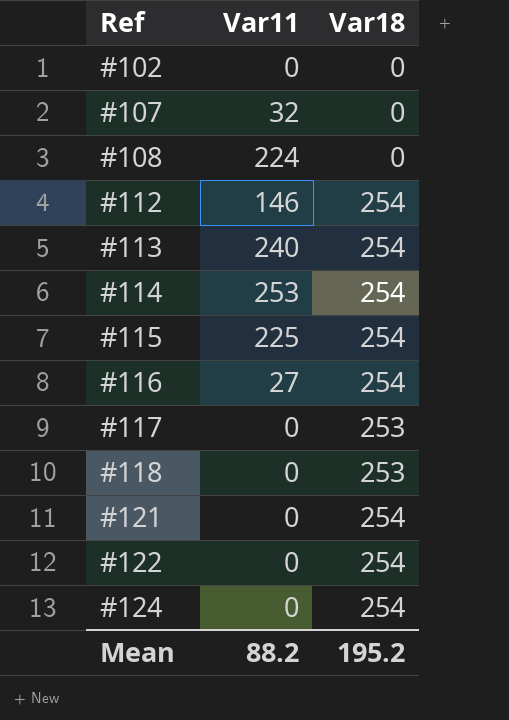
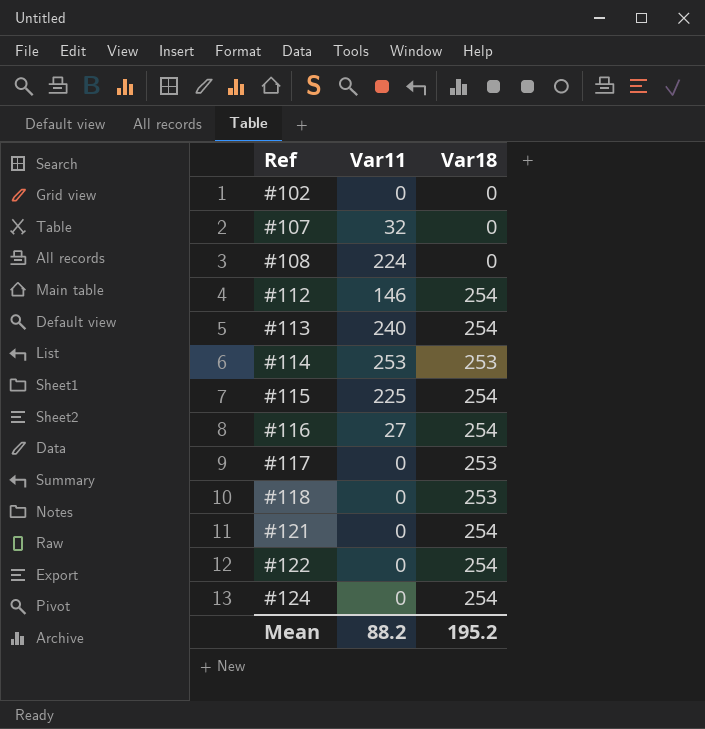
#114 | Var18: 254 -> 253

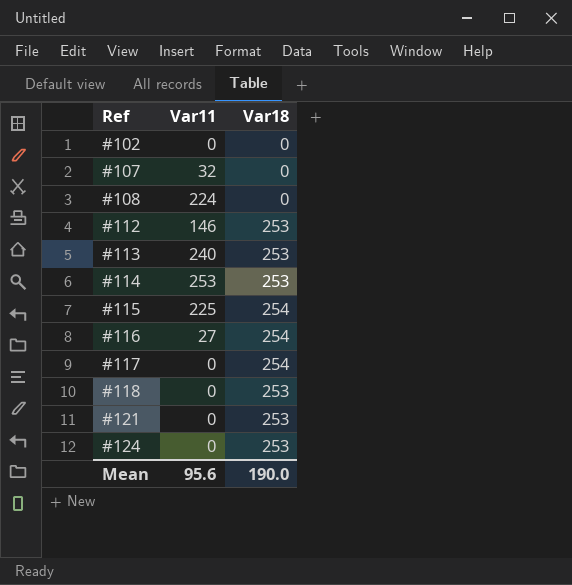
row #122: 0 | 254 -> none
#112 | Var18: 254 -> 253
#113 | Var18: 254 -> 253
#117 | Var18: 253 -> 254
#121 | Var18: 254 -> 253
#124 | Var18: 254 -> 253
Mean | Var11: 88.2 -> 95.6
Mean | Var18: 195.2 -> 190.0

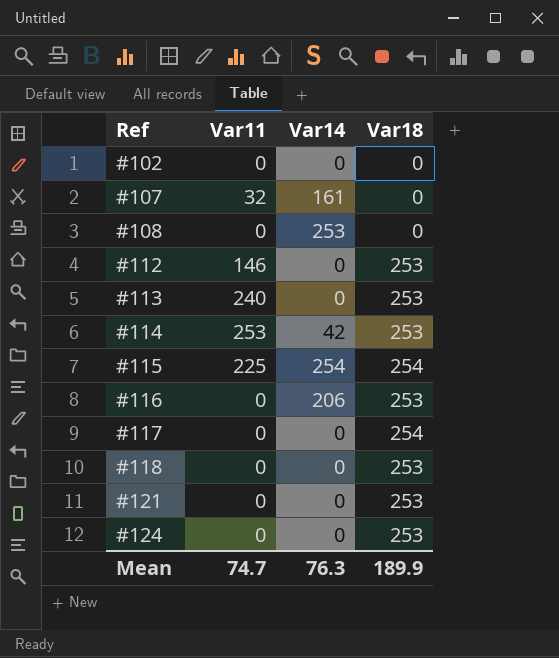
column Var14 | position: none -> 3
#108 | Var11: 224 -> 0
#116 | Var11: 27 -> 0
#116 | Var18: 254 -> 253
Mean | Var11: 95.6 -> 74.7
Mean | Var18: 190.0 -> 189.9

